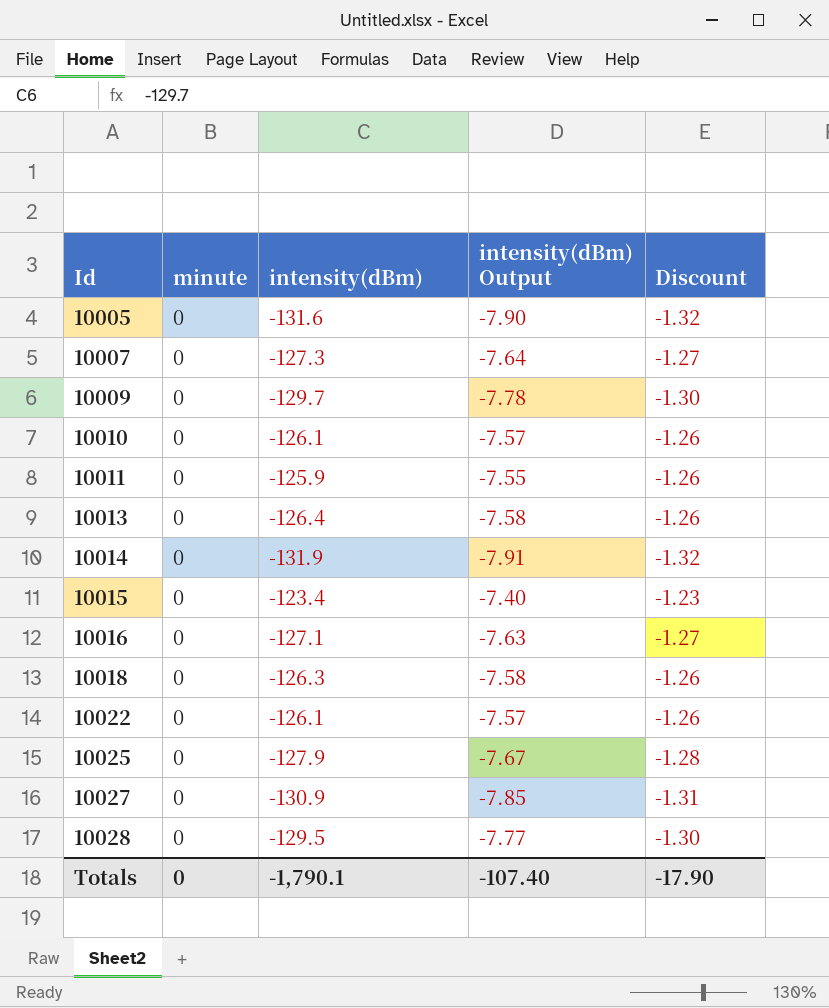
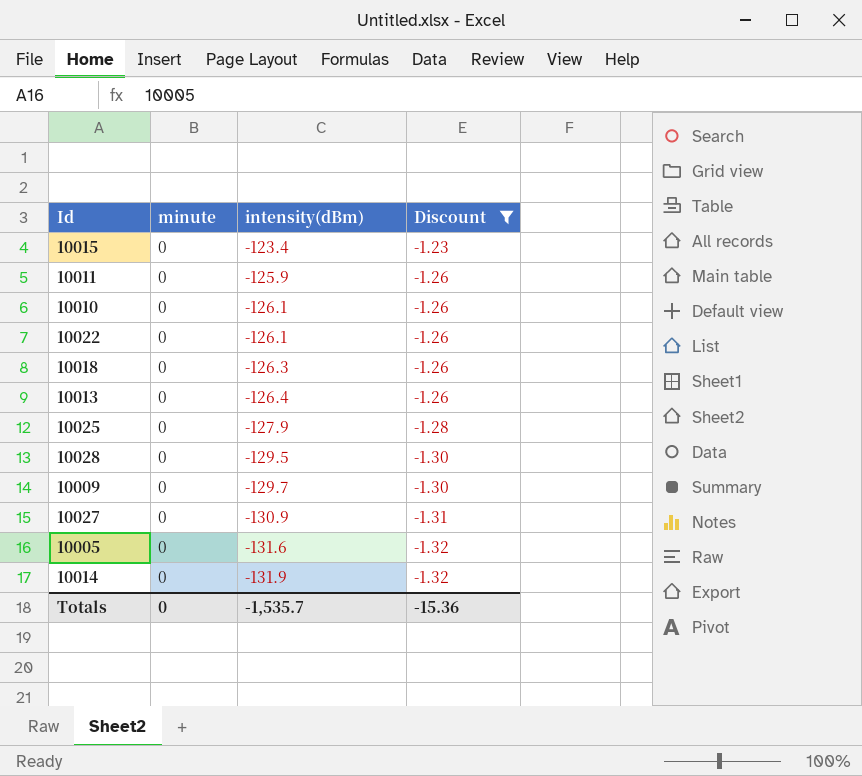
filter: none -> Discount != -1.27
row order: Id ascending -> intensity(dBm) descending
column intensity(dBm) Output | formula: [intensity(dBm)] * 0.06 -> none
Totals | intensity(dBm): -1,790.1 -> -1,535.7
Totals | Discount: -17.90 -> -15.36

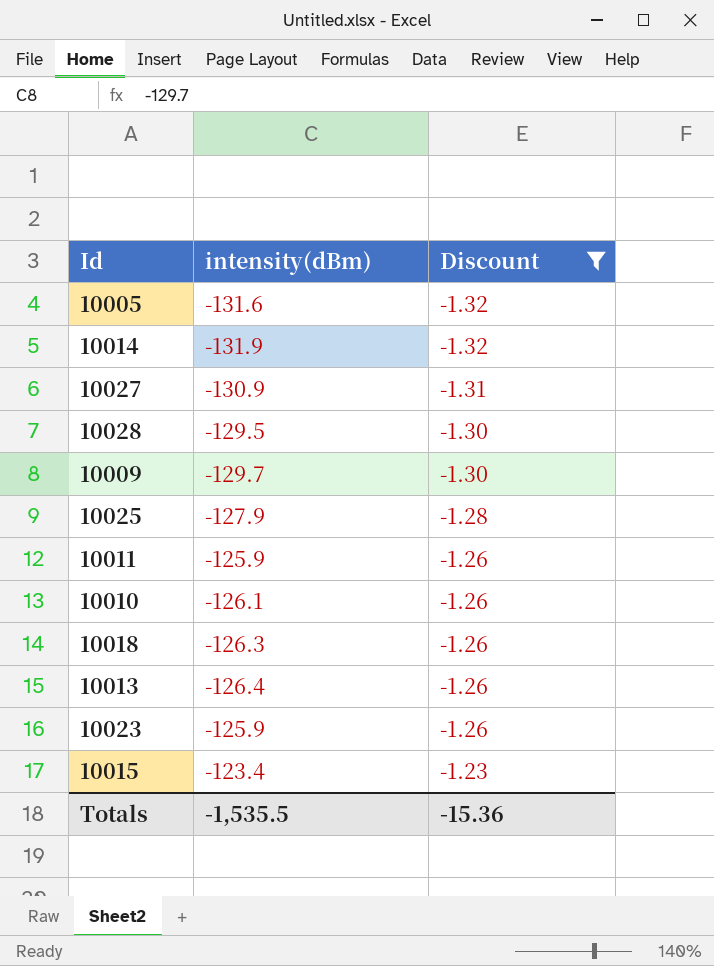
row order: intensity(dBm) descending -> Discount ascending
column minute | position: 2 -> none
row 10022: 0 | -126.1 | -1.26 -> none
row 10023: none -> -125.9 | -1.26
Totals | intensity(dBm): -1,535.7 -> -1,535.5

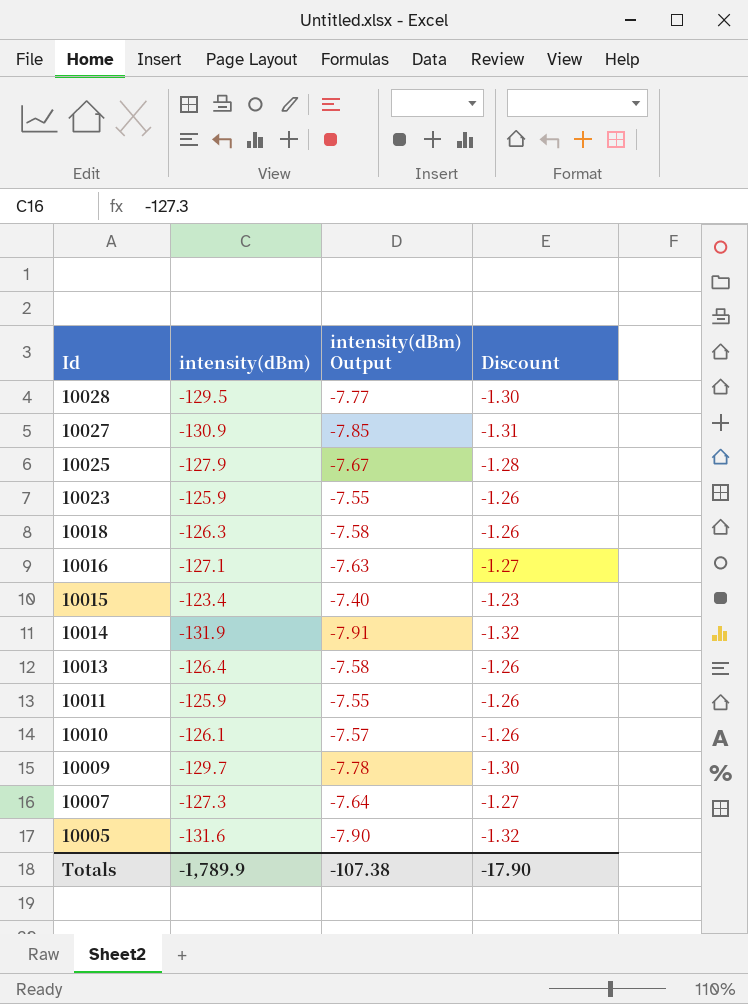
filter: Discount != -1.27 -> none
row order: Discount ascending -> Id descending
column intensity(dBm) Output | formula: none -> [intensity(dBm)] * 0.06
Totals | intensity(dBm): -1,535.5 -> -1,789.9
Totals | Discount: -15.36 -> -17.90

